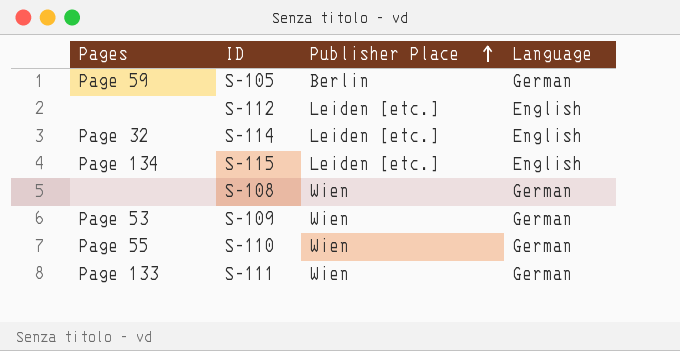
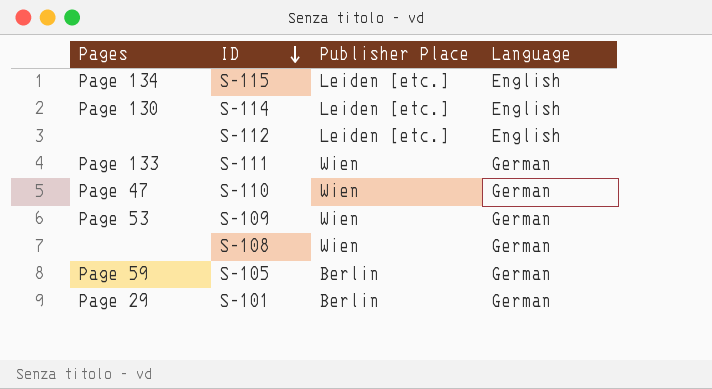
row order: Publisher Place ascending -> ID descending
S-114 | Pages: Page 32 -> Page 130
S-110 | Pages: Page 55 -> Page 47
row S-101: none -> Page 29 | Berlin | German

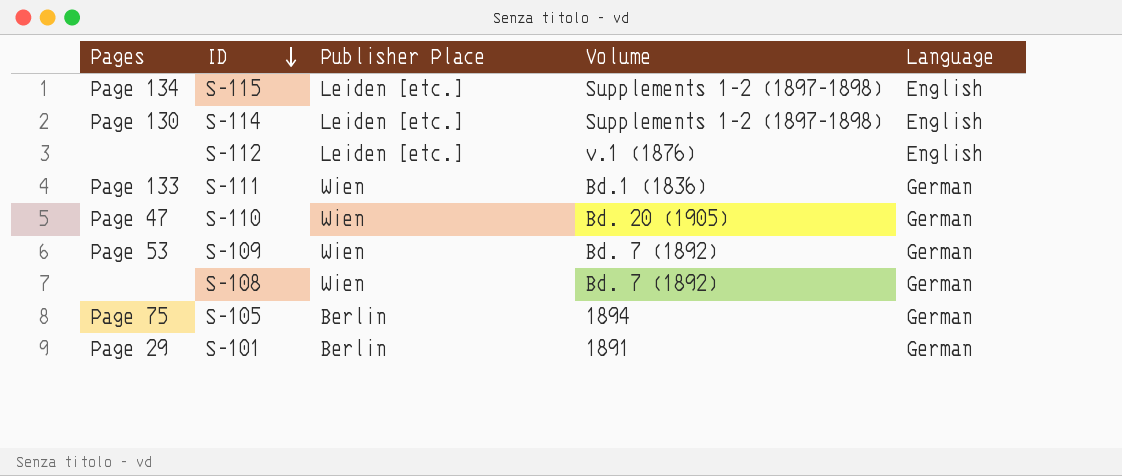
column Volume | position: none -> 4
S-105 | Pages: Page 59 -> Page 75

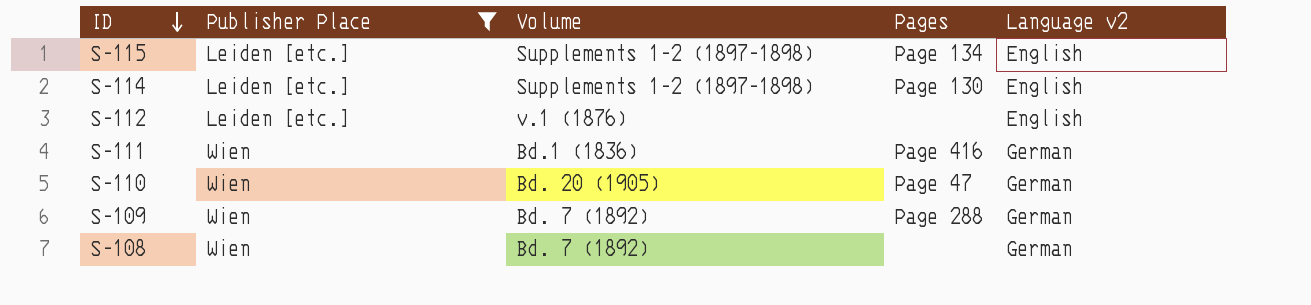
filter: none -> Publisher Place != Berlin
column Pages | position: 1 -> 4
column name: Language -> Language v2
S-111 | Pages: Page 133 -> Page 416
S-109 | Pages: Page 53 -> Page 288

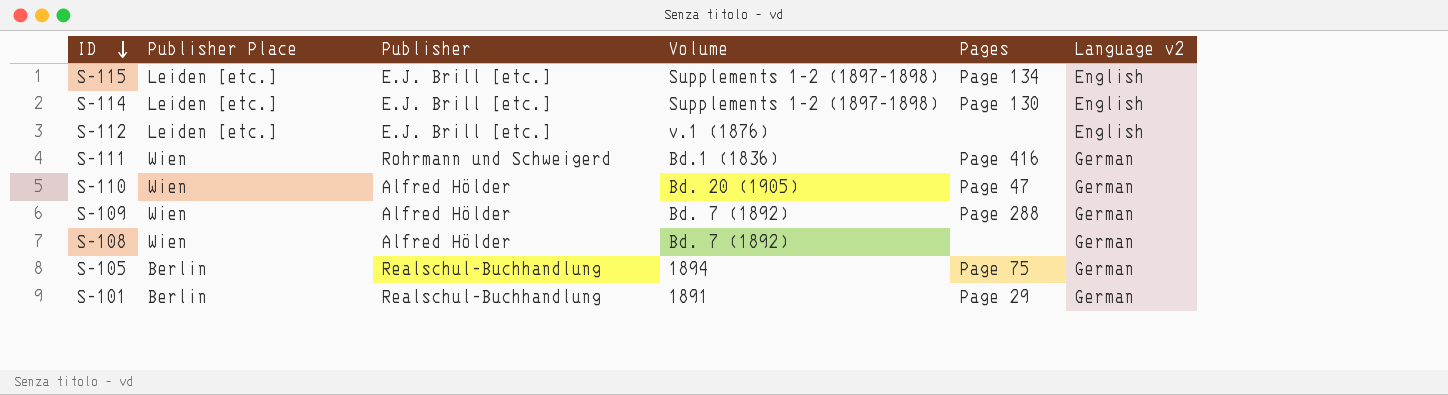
filter: Publisher Place != Berlin -> none
column Publisher | position: none -> 3

